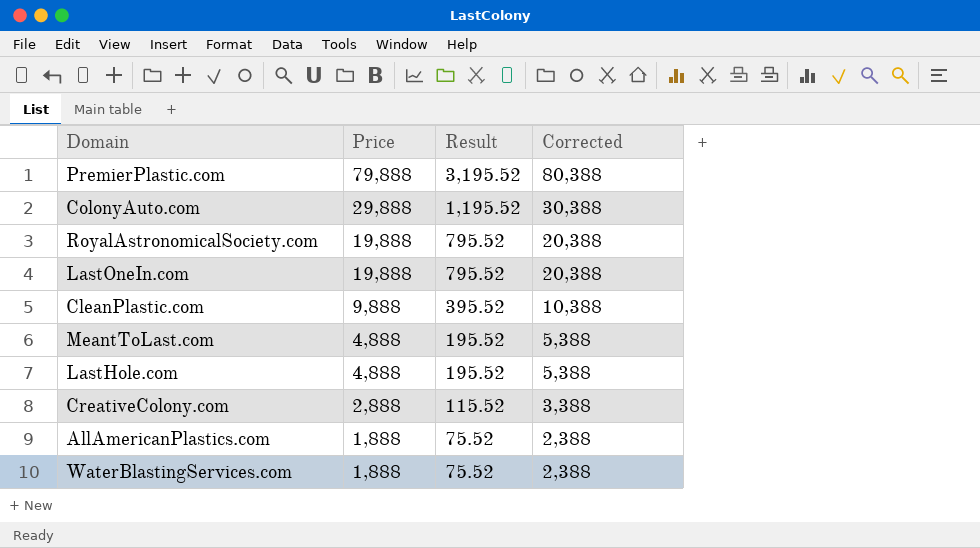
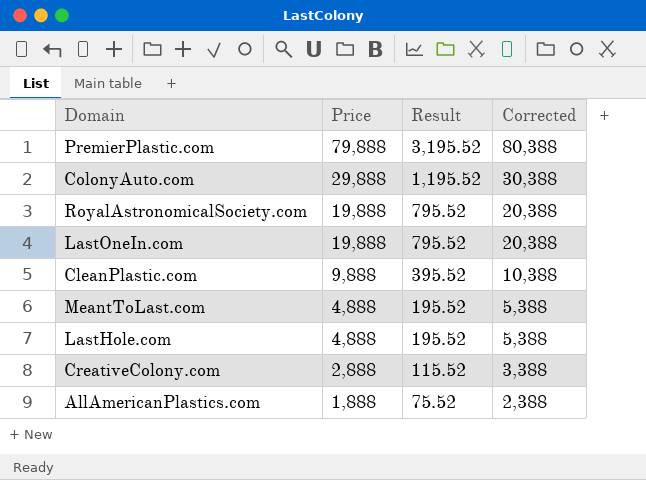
row WaterBlastingServices.com: 1,888 | 75.52 | 2,388 -> none

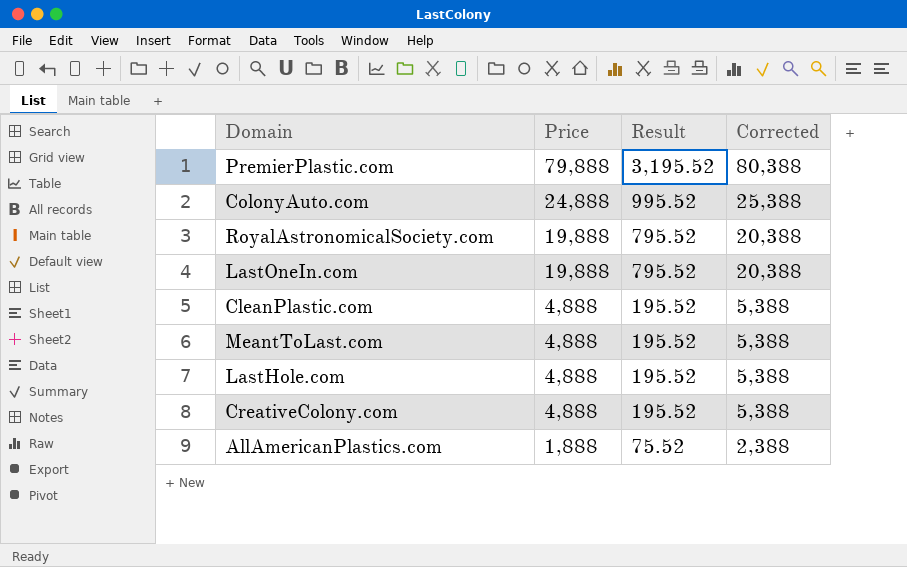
ColonyAuto.com | Price: 29,888 -> 24,888
ColonyAuto.com | Result: 1,195.52 -> 995.52
ColonyAuto.com | Corrected: 30,388 -> 25,388
CleanPlastic.com | Price: 9,888 -> 4,888
CleanPlastic.com | Result: 395.52 -> 195.52
CleanPlastic.com | Corrected: 10,388 -> 5,388
CreativeColony.com | Price: 2,888 -> 4,888
CreativeColony.com | Result: 115.52 -> 195.52
CreativeColony.com | Corrected: 3,388 -> 5,388

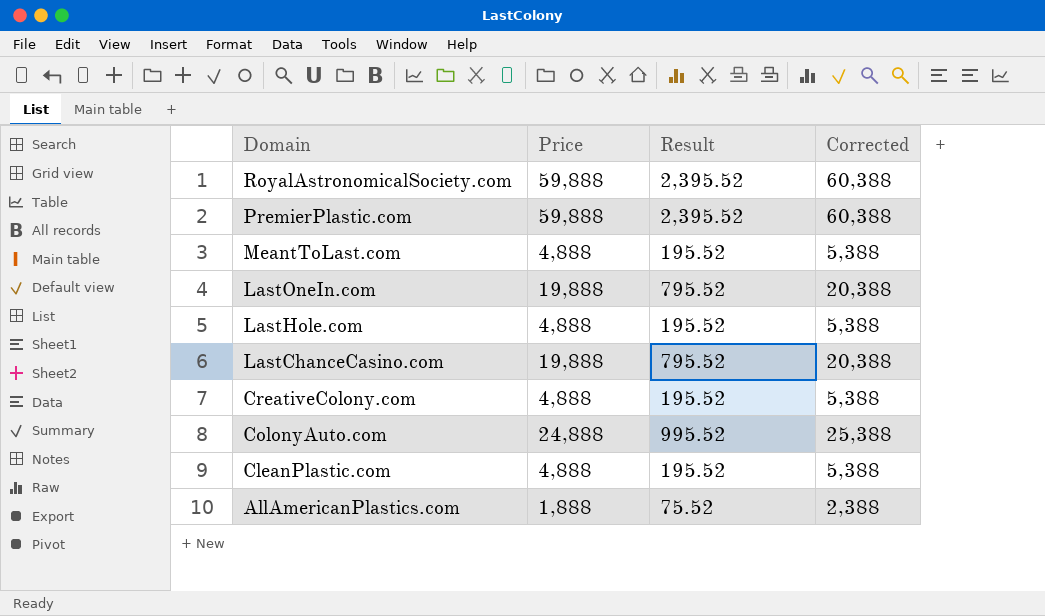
row order: Price descending -> Domain descending
RoyalAstronomicalSociety.com | Price: 19,888 -> 59,888
RoyalAstronomicalSociety.com | Result: 795.52 -> 2,395.52
RoyalAstronomicalSociety.com | Corrected: 20,388 -> 60,388
PremierPlastic.com | Price: 79,888 -> 59,888
PremierPlastic.com | Result: 3,195.52 -> 2,395.52
PremierPlastic.com | Corrected: 80,388 -> 60,388
row LastChanceCasino.com: none -> 19,888 | 795.52 | 20,388

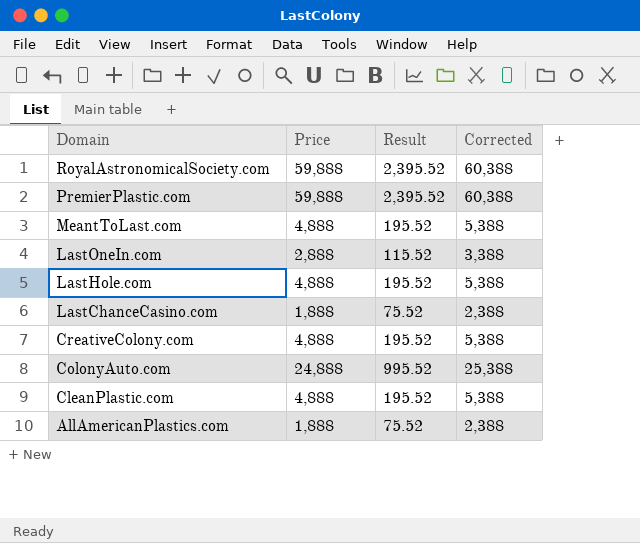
LastOneIn.com | Price: 19,888 -> 2,888
LastOneIn.com | Result: 795.52 -> 115.52
LastOneIn.com | Corrected: 20,388 -> 3,388
LastChanceCasino.com | Price: 19,888 -> 1,888
LastChanceCasino.com | Result: 795.52 -> 75.52
LastChanceCasino.com | Corrected: 20,388 -> 2,388

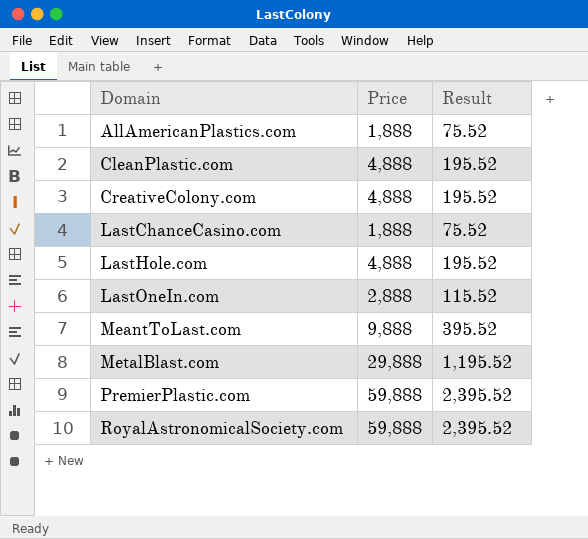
row order: Domain descending -> Domain ascending
column Corrected | formula: [Price] + 500 -> none
row ColonyAuto.com: 24,888 | 995.52 | 25,388 -> none
MeantToLast.com | Price: 4,888 -> 9,888
MeantToLast.com | Result: 195.52 -> 395.52
row MetalBlast.com: none -> 29,888 | 1,195.52

